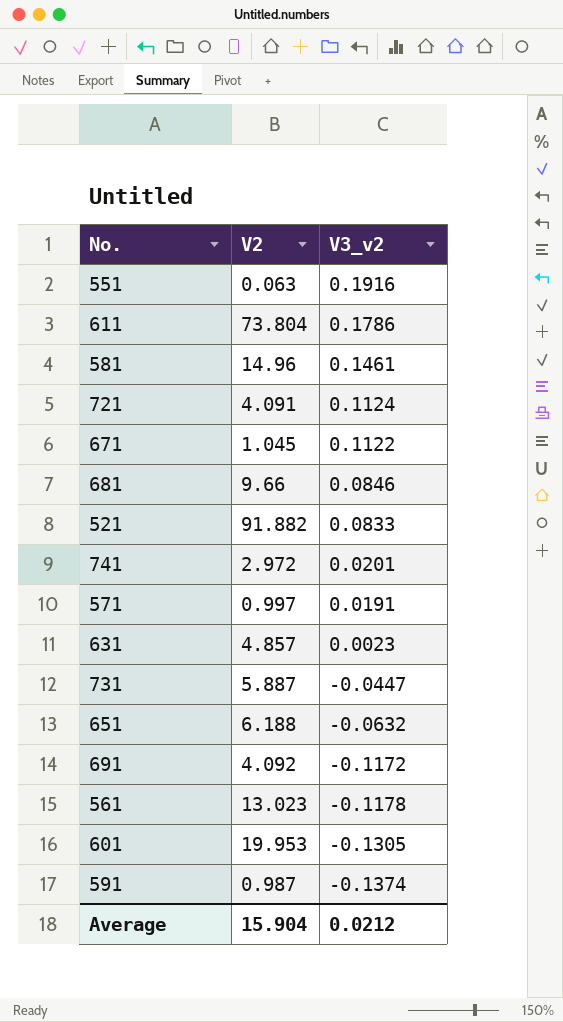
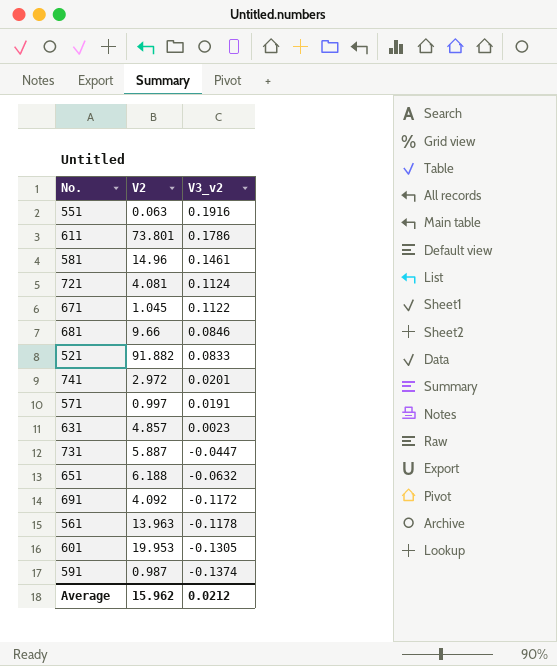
611 | V2: 73.804 -> 73.801
721 | V2: 4.091 -> 4.081
561 | V2: 13.023 -> 13.963
Average | V2: 15.904 -> 15.962

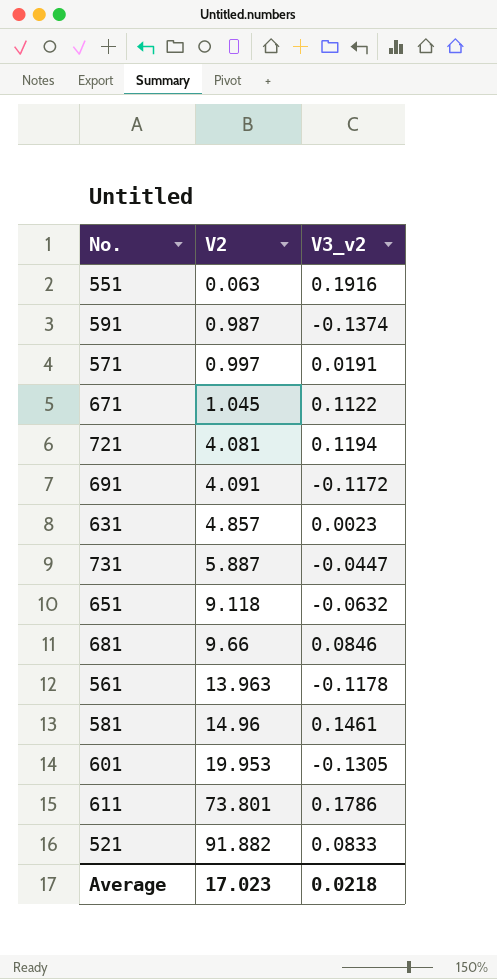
row order: V3_v2 descending -> V2 ascending
row 741: 2.972 | 0.0201 -> none
721 | V3_v2: 0.1124 -> 0.1194
691 | V2: 4.092 -> 4.091
651 | V2: 6.188 -> 9.118
Average | V2: 15.962 -> 17.023
Average | V3_v2: 0.0212 -> 0.0218

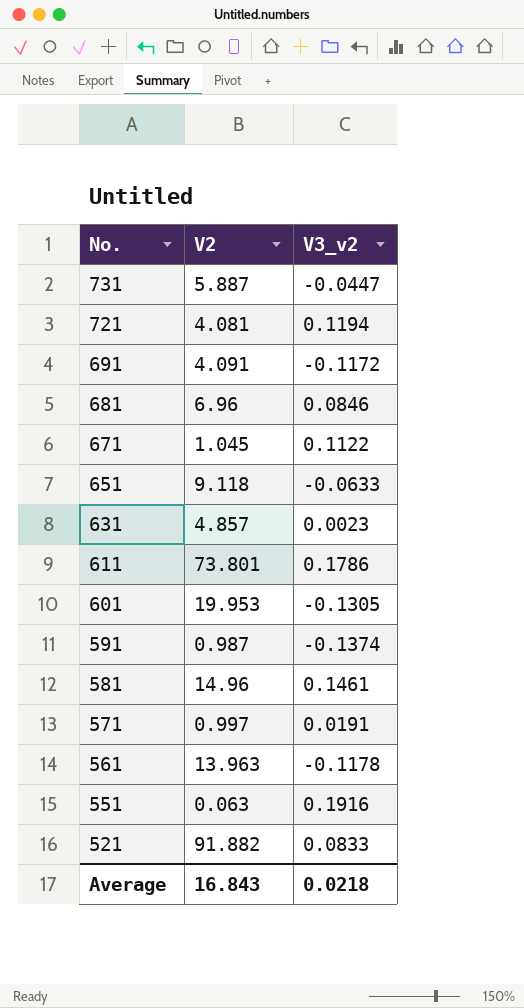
row order: V2 ascending -> No. descending
681 | V2: 9.66 -> 6.96
651 | V3_v2: -0.0632 -> -0.0633
Average | V2: 17.023 -> 16.843

